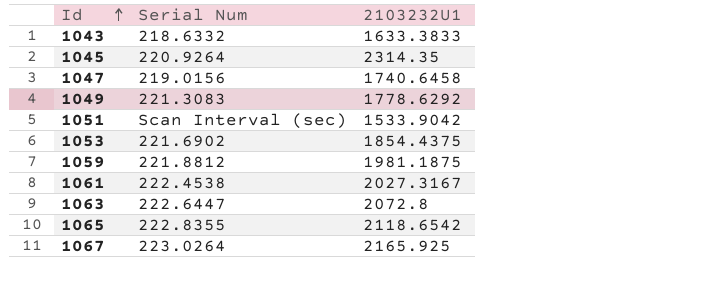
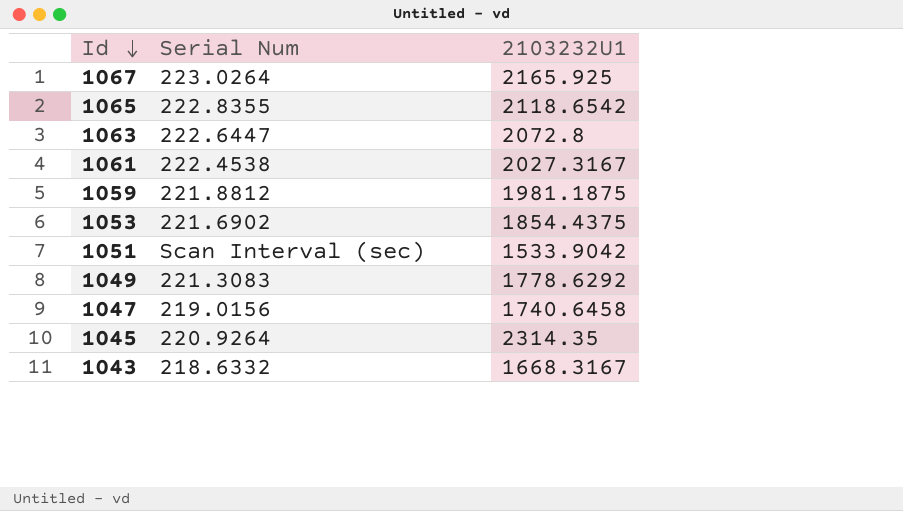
row order: Id ascending -> Id descending
1043 | 2103232U1: 1633.3833 -> 1668.3167

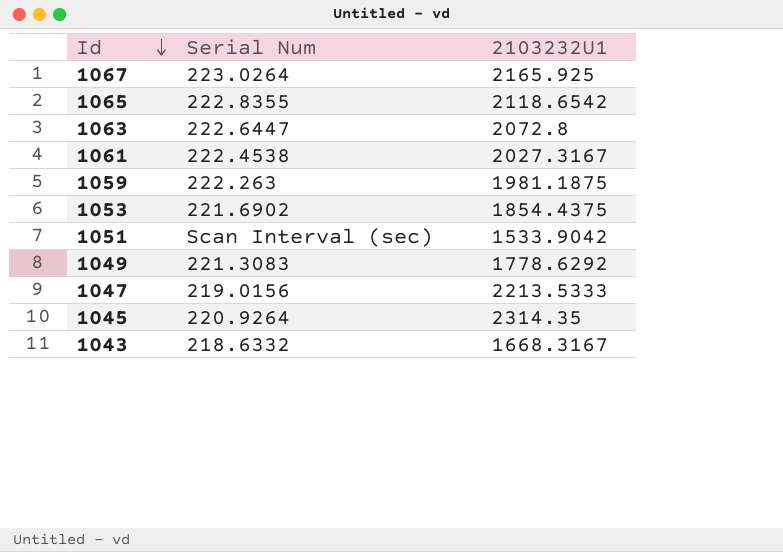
1059 | Serial Num: 221.8812 -> 222.263
1047 | 2103232U1: 1740.6458 -> 2213.5333

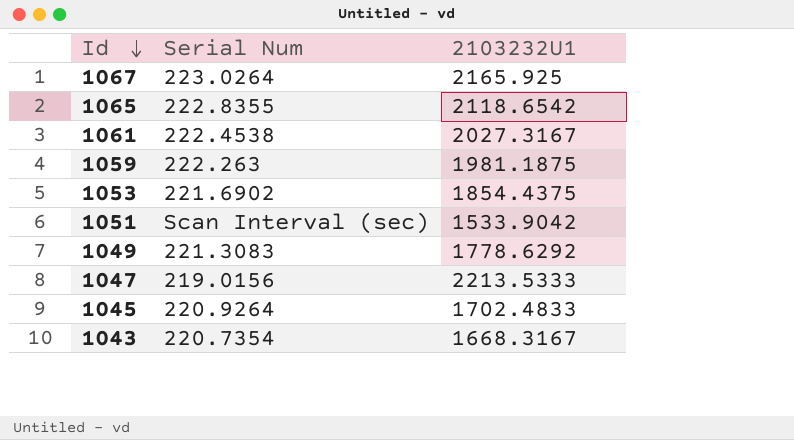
row 1063: 222.6447 | 2072.8 -> none
1045 | 2103232U1: 2314.35 -> 1702.4833
1043 | Serial Num: 218.6332 -> 220.7354

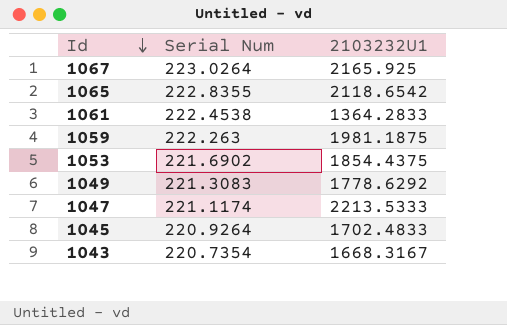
row 1051: Scan Interval (sec) | 1533.9042 -> none
1061 | 2103232U1: 2027.3167 -> 1364.2833
1047 | Serial Num: 219.0156 -> 221.1174

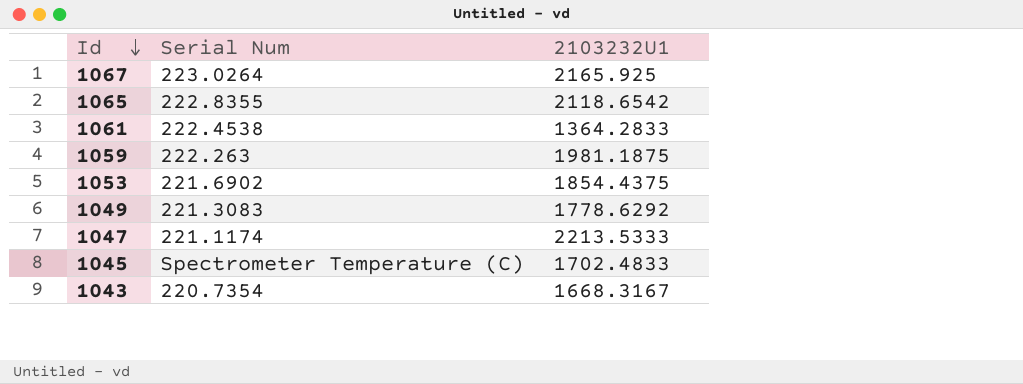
1045 | Serial Num: 220.9264 -> Spectrometer Temperature (C)

